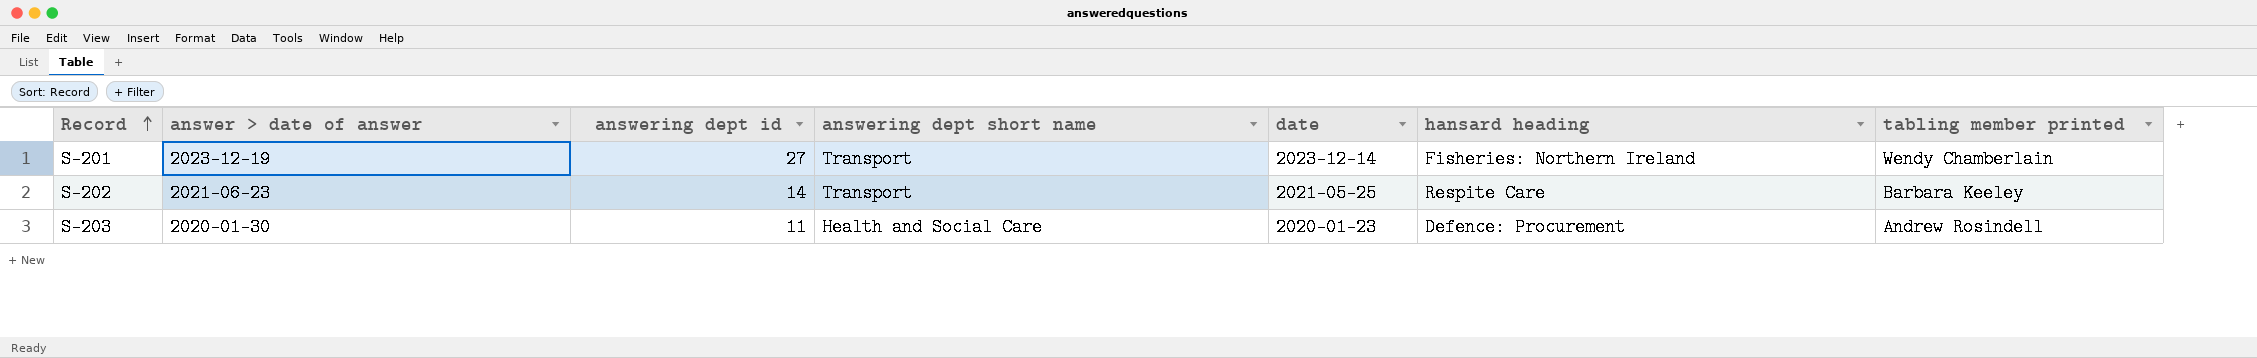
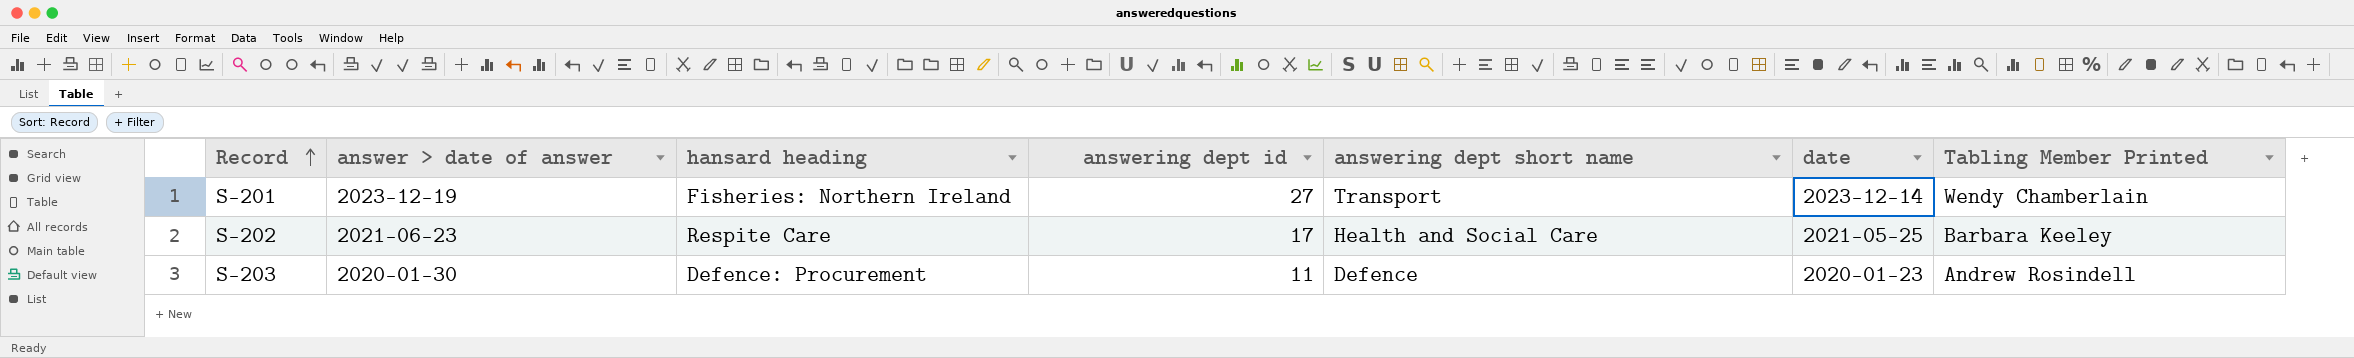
column hansard heading | position: 6 -> 3
column name: tabling member printed -> Tabling Member Printed
S-202 | answering dept id: 14 -> 17
S-202 | answering dept short name: Transport -> Health and Social Care
S-203 | answering dept short name: Health and Social Care -> Defence

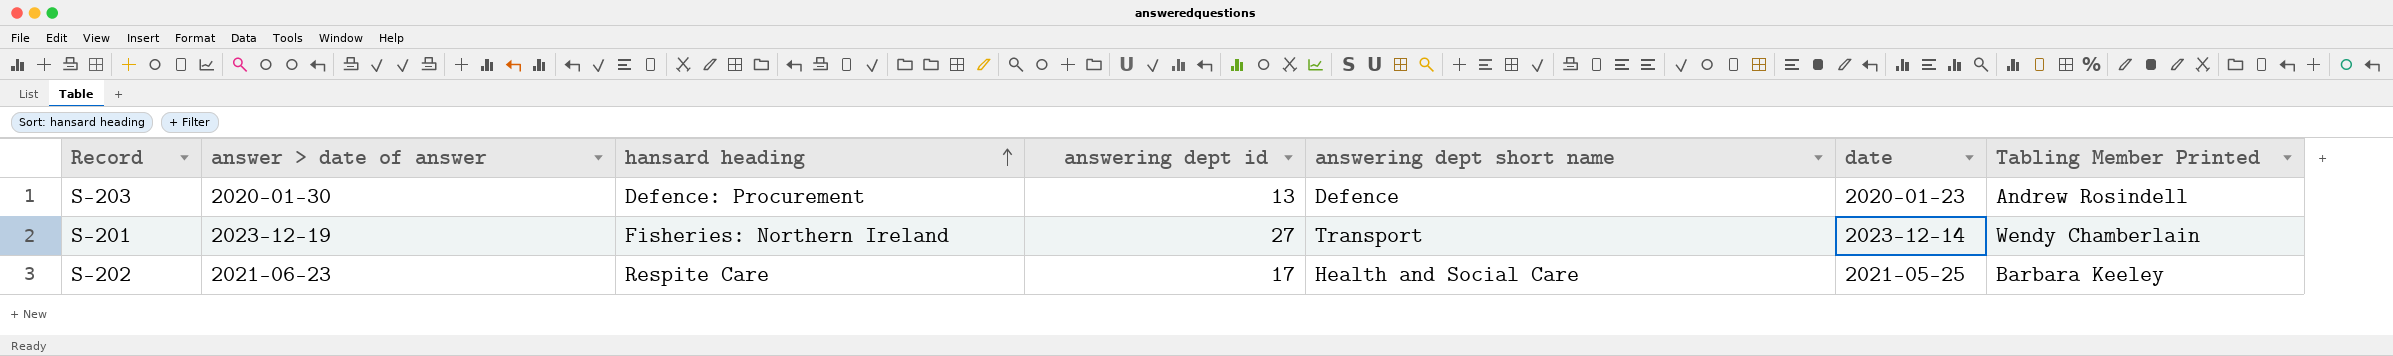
row order: Record ascending -> hansard heading ascending
S-203 | answering dept id: 11 -> 13

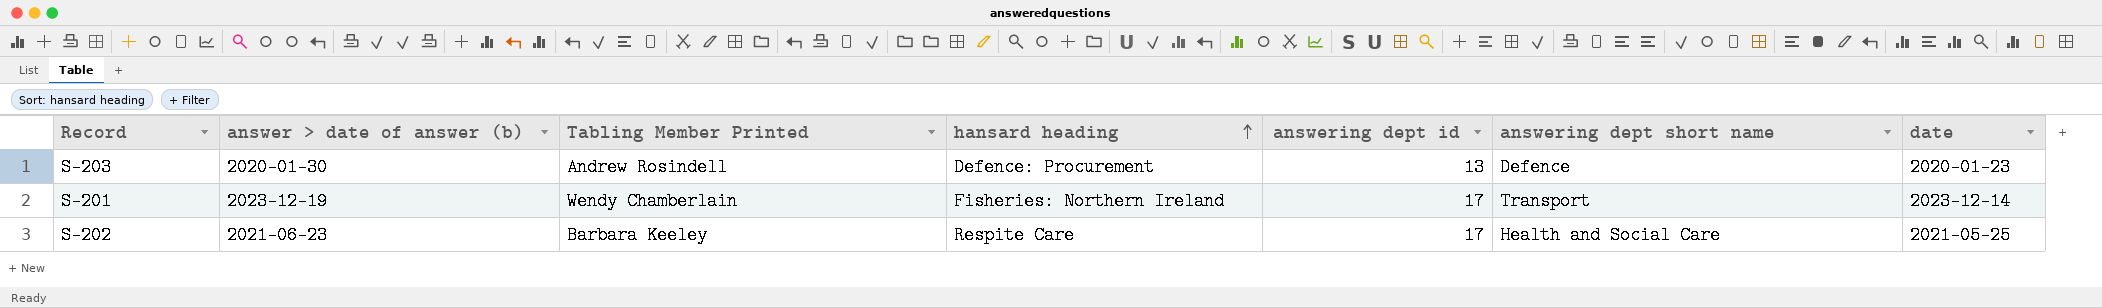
column name: answer > date of answer -> answer > date of answer (b)
column Tabling Member Printed | position: 7 -> 3
S-201 | answering dept id: 27 -> 17

